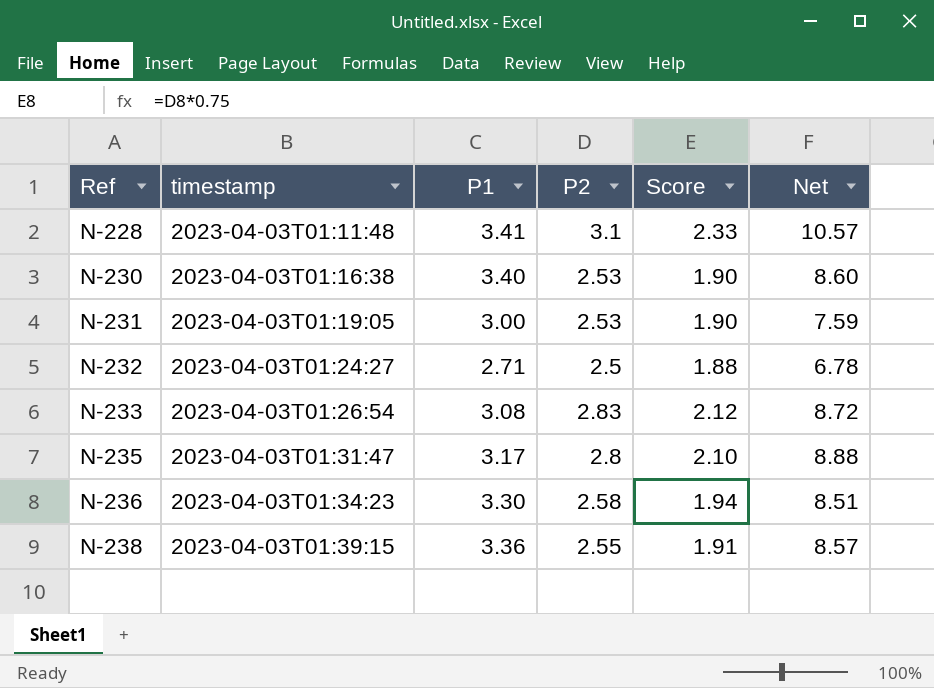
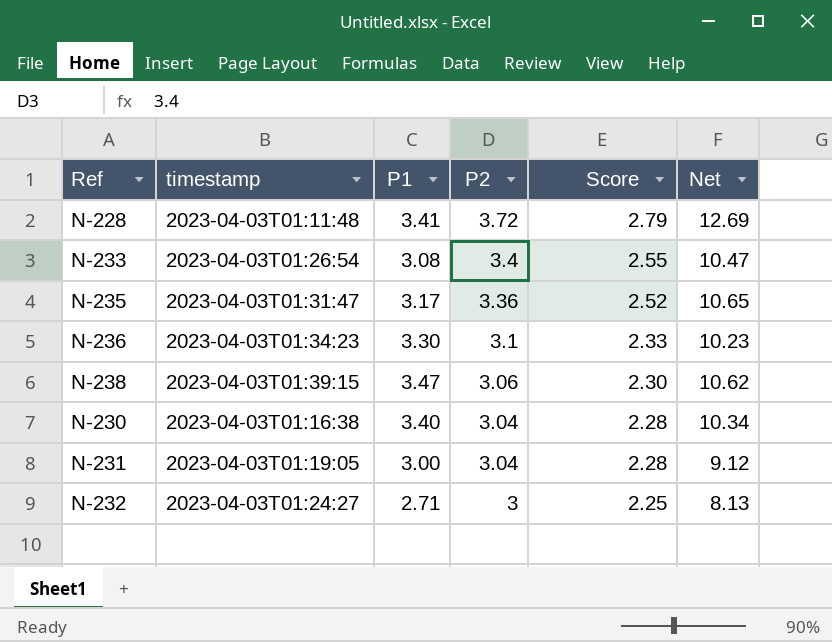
row order: Ref ascending -> P2 descending
N-228 | P2: 3.1 -> 3.72
N-228 | Score: 2.33 -> 2.79
N-228 | Net: 10.57 -> 12.69
N-233 | P2: 2.83 -> 3.4
N-233 | Score: 2.12 -> 2.55
N-233 | Net: 8.72 -> 10.47
N-235 | P2: 2.8 -> 3.36
N-235 | Score: 2.10 -> 2.52
N-235 | Net: 8.88 -> 10.65
N-236 | P2: 2.58 -> 3.1
N-236 | Score: 1.94 -> 2.33
N-236 | Net: 8.51 -> 10.23
N-238 | P1: 3.36 -> 3.47
N-238 | P2: 2.55 -> 3.06
N-238 | Score: 1.91 -> 2.30
N-238 | Net: 8.57 -> 10.62
N-230 | P2: 2.53 -> 3.04
N-230 | Score: 1.90 -> 2.28
N-230 | Net: 8.60 -> 10.34
N-231 | P2: 2.53 -> 3.04
N-231 | Score: 1.90 -> 2.28
N-231 | Net: 7.59 -> 9.12
N-232 | P2: 2.5 -> 3
N-232 | Score: 1.88 -> 2.25
N-232 | Net: 6.78 -> 8.13

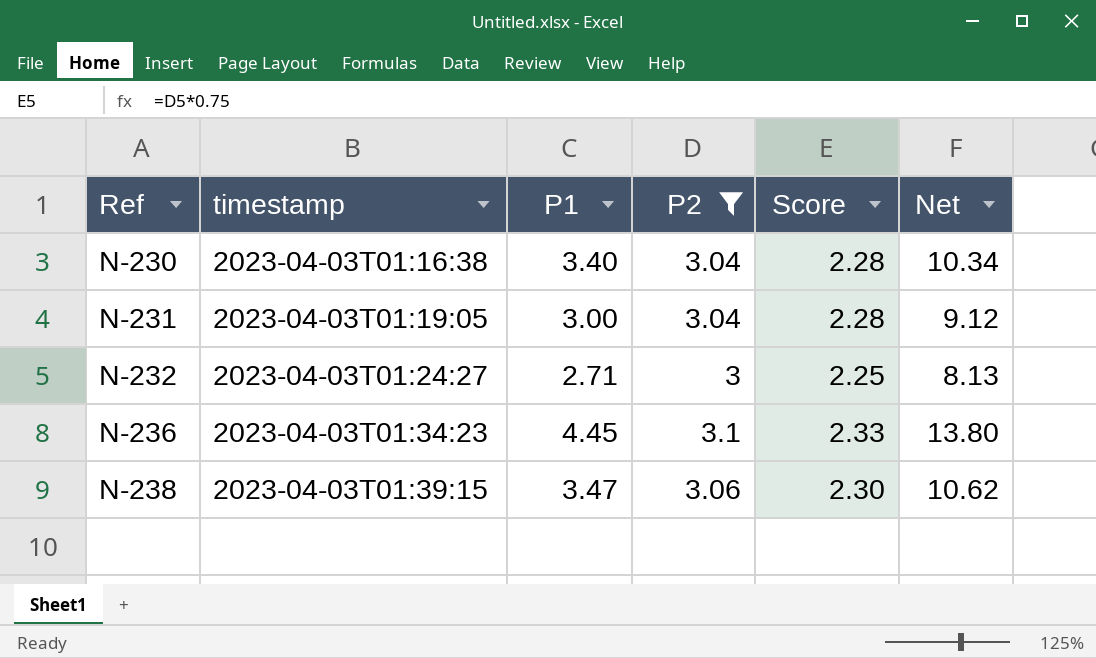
filter: none -> P2 <= 3.1
row order: P2 descending -> Ref ascending
N-236 | P1: 3.30 -> 4.45
N-236 | Net: 10.23 -> 13.80

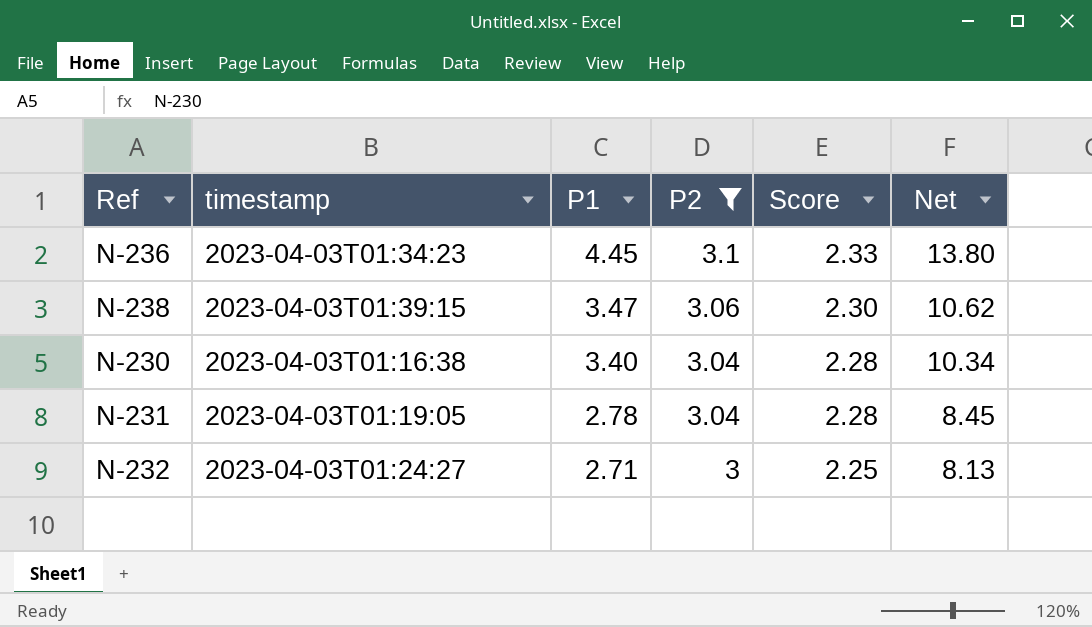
row order: Ref ascending -> P1 descending
N-231 | P1: 3.00 -> 2.78
N-231 | Net: 9.12 -> 8.45

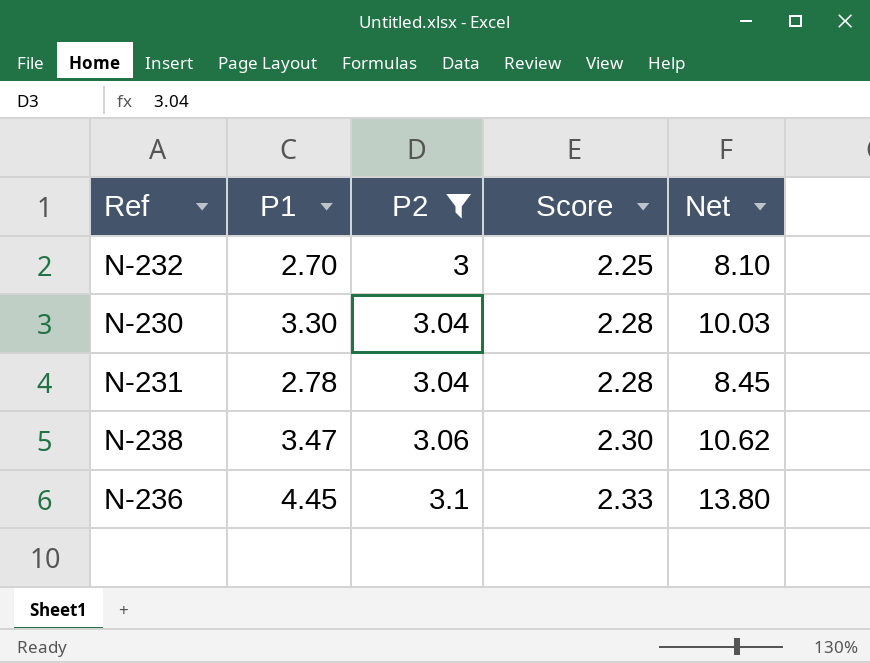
row order: P1 descending -> P2 ascending
column timestamp | position: 2 -> none
N-232 | P1: 2.71 -> 2.70
N-232 | Net: 8.13 -> 8.10
N-230 | P1: 3.40 -> 3.30
N-230 | Net: 10.34 -> 10.03

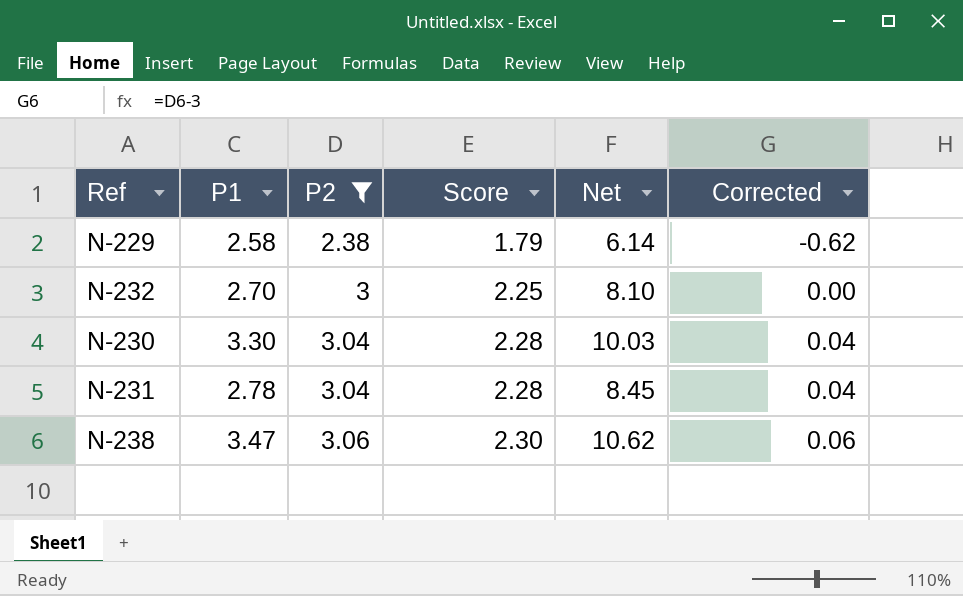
column Corrected | formula: none -> [P2] - 3
row N-236: 4.45 | 3.1 | 2.33 | 13.80 -> none
row N-229: none -> 2.58 | 2.38 | 1.79 | 6.14 | -0.62

